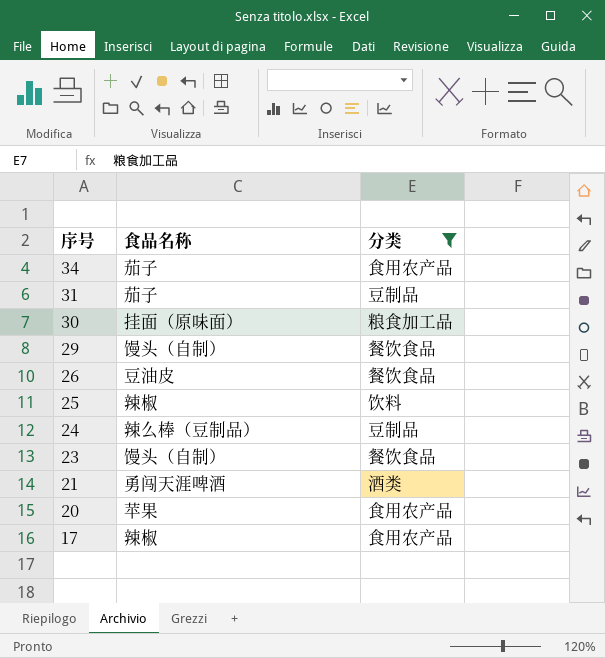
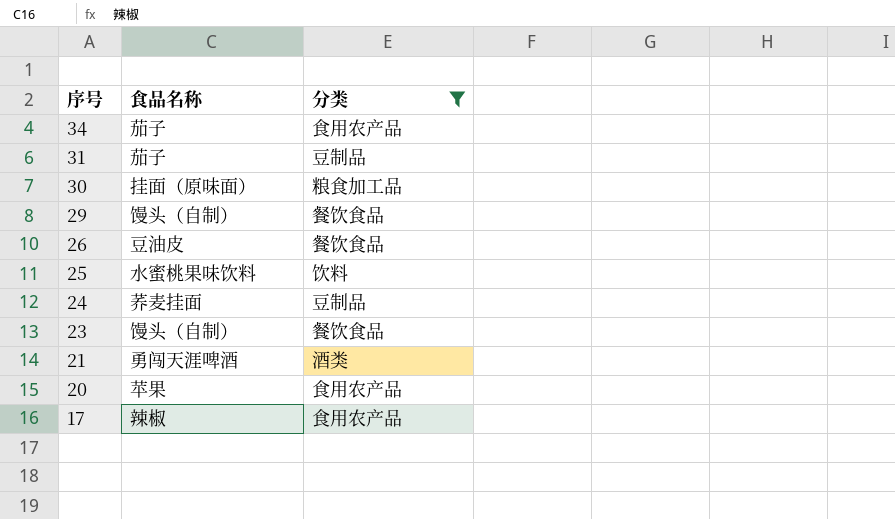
25 | 食品名称: 辣椒 -> 水蜜桃果味饮料
24 | 食品名称: 辣么棒（豆制品） -> 荞麦挂面

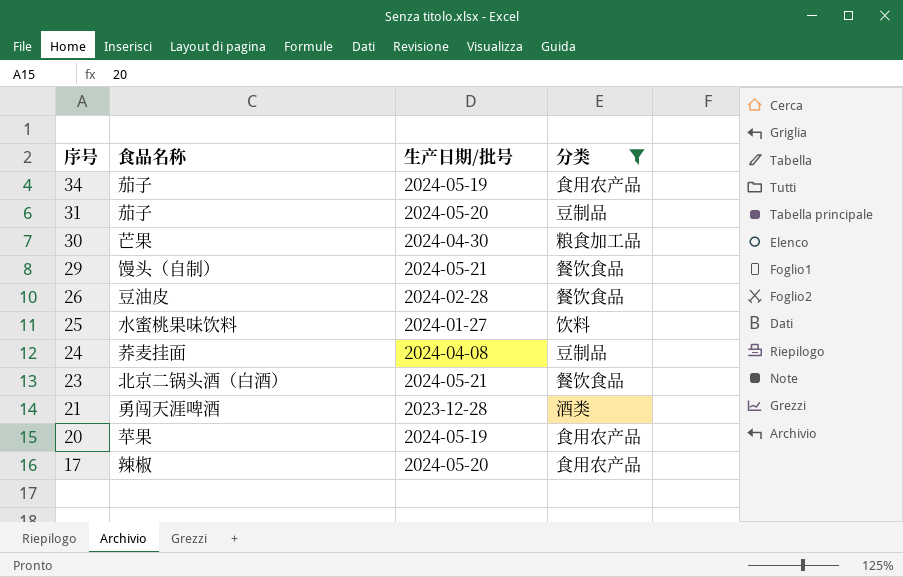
column 生产日期/批号 | position: none -> 3
30 | 食品名称: 挂面（原味面） -> 芒果
23 | 食品名称: 馒头（自制） -> 北京二锅头酒（白酒）

